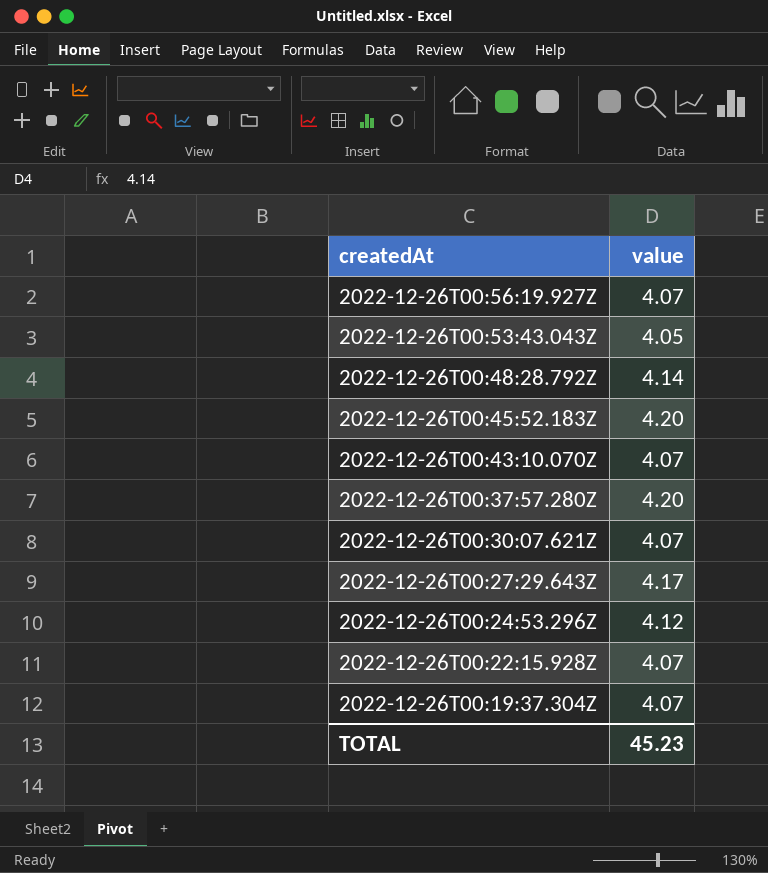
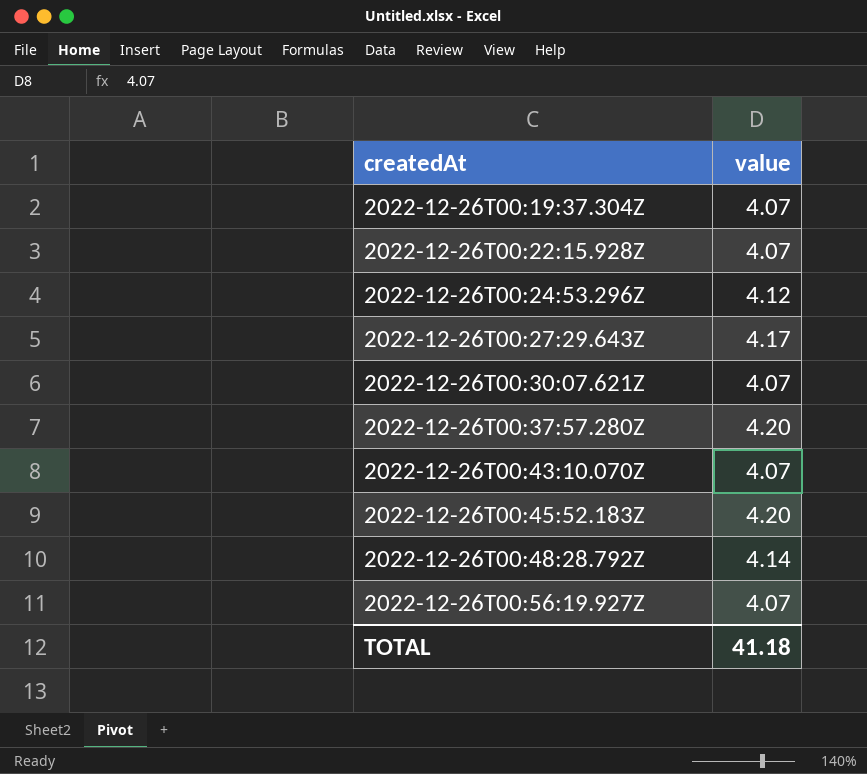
row order: createdAt descending -> createdAt ascending
row 2022-12-26T00:53:43.043Z: 4.05 -> none
TOTAL | value: 45.23 -> 41.18

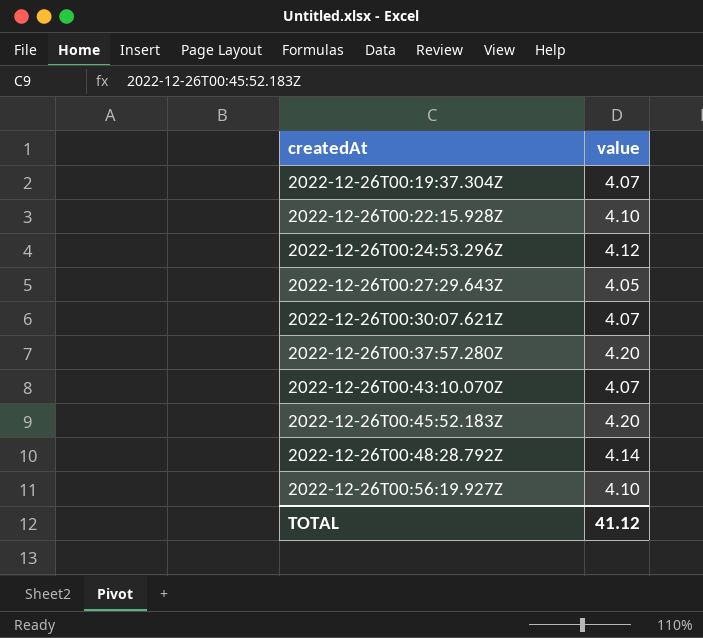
2022-12-26T00:22:15.928Z | value: 4.07 -> 4.10
2022-12-26T00:27:29.643Z | value: 4.17 -> 4.05
2022-12-26T00:56:19.927Z | value: 4.07 -> 4.10
TOTAL | value: 41.18 -> 41.12

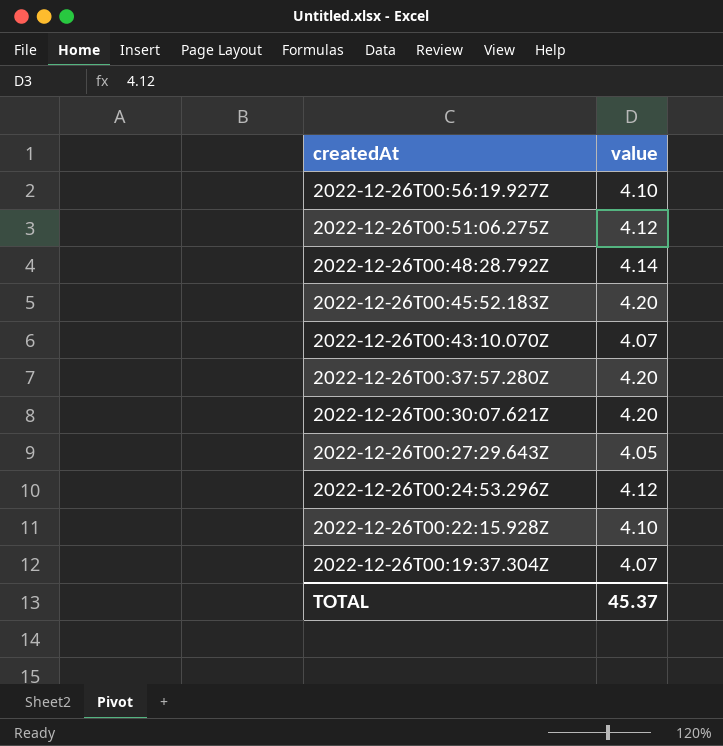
row order: createdAt ascending -> createdAt descending
row 2022-12-26T00:51:06.275Z: none -> 4.12
2022-12-26T00:30:07.621Z | value: 4.07 -> 4.20
TOTAL | value: 41.12 -> 45.37

